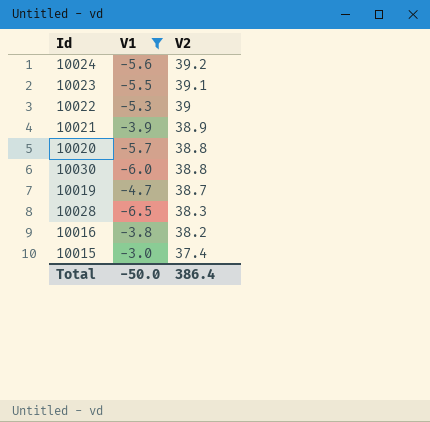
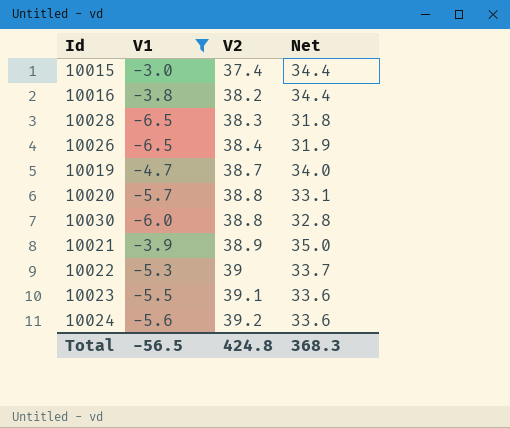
row order: V2 descending -> V2 ascending
column Net | formula: none -> [V1] + [V2]
row 10026: none -> -6.5 | 38.4 | 31.9
Total | V1: -50.0 -> -56.5
Total | V2: 386.4 -> 424.8

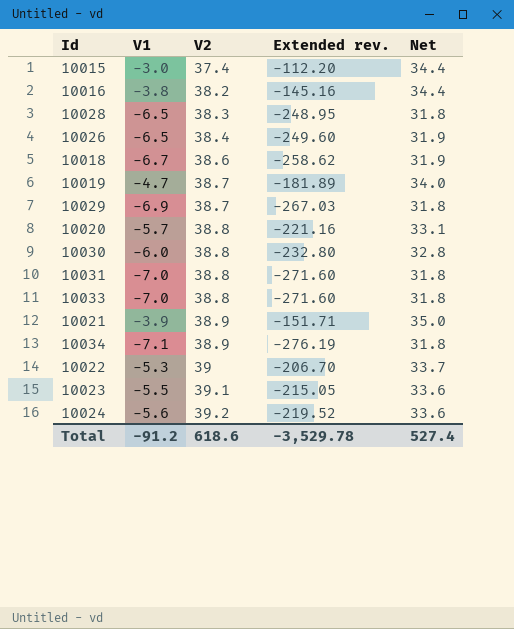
filter: V1 >= -6.5 -> none
column Extended rev. | formula: none -> [V1] * [V2]
Total | V1: -56.5 -> -91.2
Total | V2: 424.8 -> 618.6
Total | Net: 368.3 -> 527.4

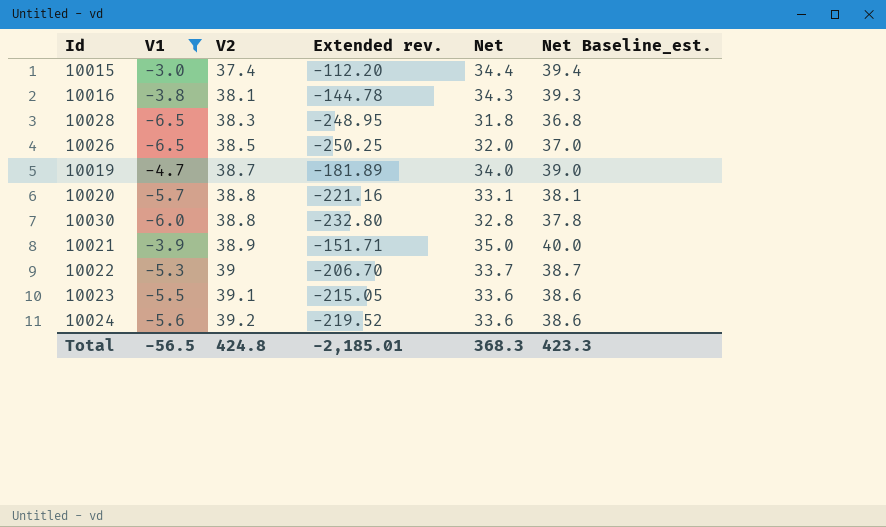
filter: none -> V1 >= -6.5
column Net Baseline_est. | formula: none -> [Net] + 5
10016 | V2: 38.2 -> 38.1
10016 | Extended rev.: -145.16 -> -144.78
10016 | Net: 34.4 -> 34.3
10026 | V2: 38.4 -> 38.5
10026 | Extended rev.: -249.60 -> -250.25
10026 | Net: 31.9 -> 32.0
Total | V1: -91.2 -> -56.5
Total | V2: 618.6 -> 424.8
Total | Extended rev.: -3,529.78 -> -2,185.01
Total | Net: 527.4 -> 368.3

